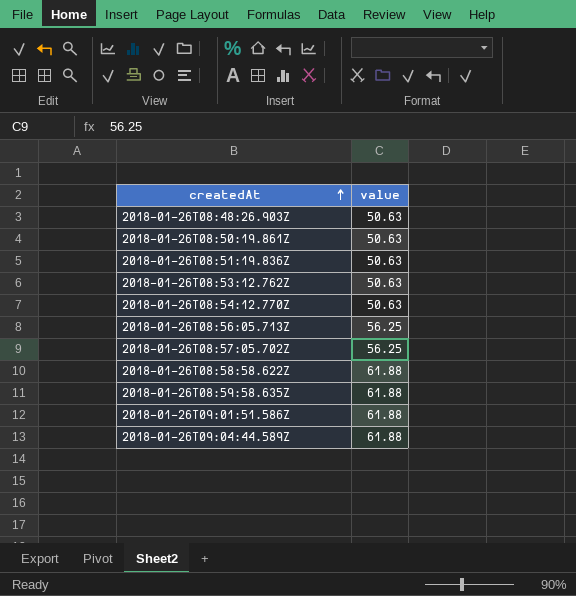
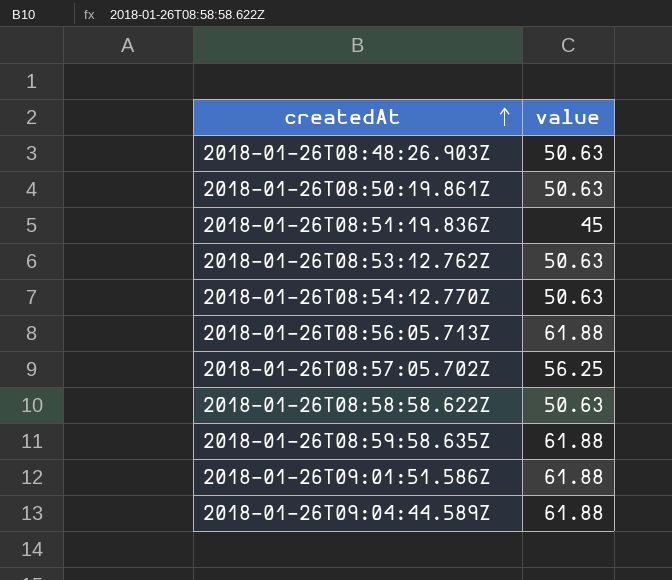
2018-01-26T08:51:19.836Z | value: 50.63 -> 45
2018-01-26T08:56:05.713Z | value: 56.25 -> 61.88
2018-01-26T08:58:58.622Z | value: 61.88 -> 50.63

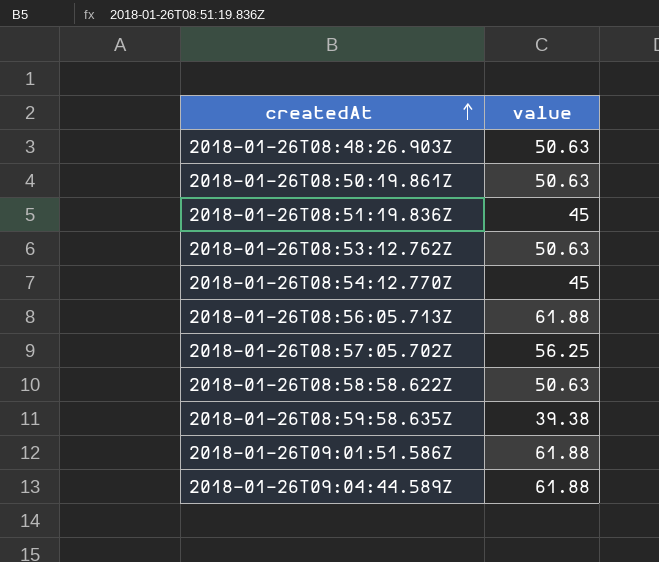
2018-01-26T08:54:12.770Z | value: 50.63 -> 45
2018-01-26T08:59:58.635Z | value: 61.88 -> 39.38

